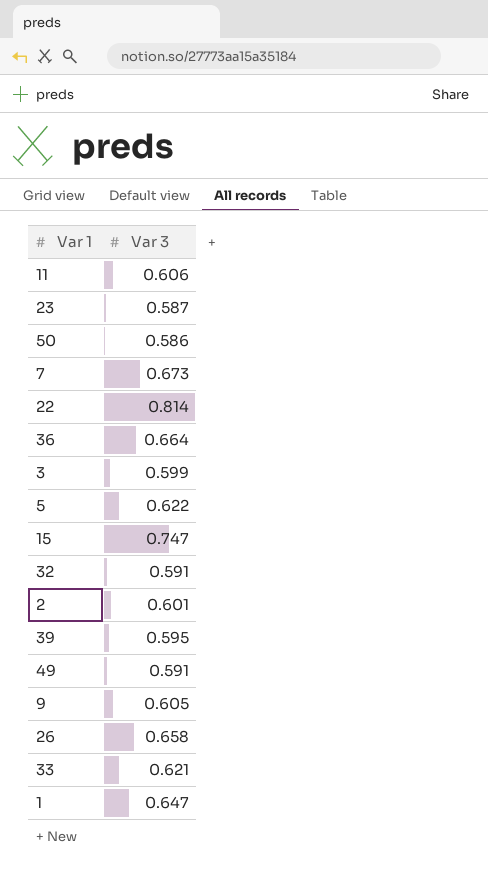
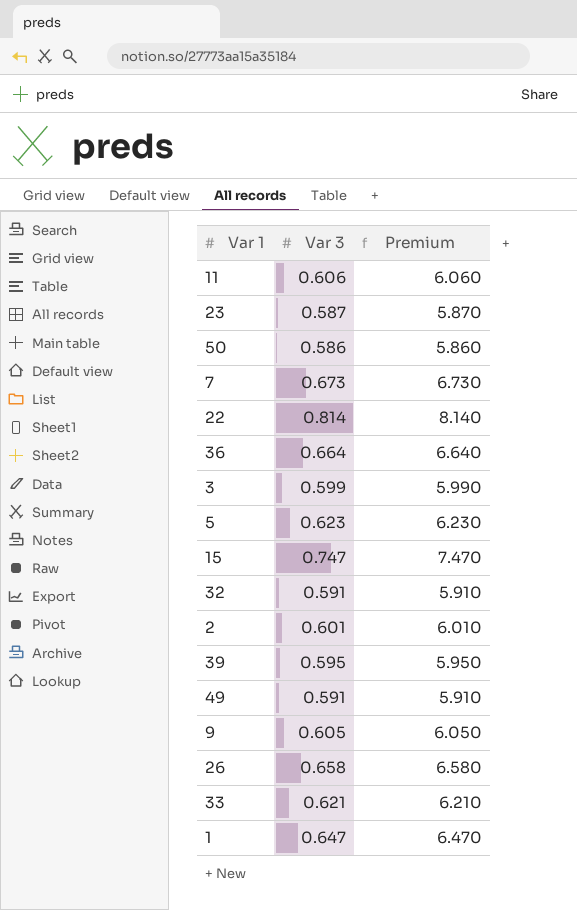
column Premium | formula: none -> [Var 3] * 10
5 | Var 3: 0.622 -> 0.623

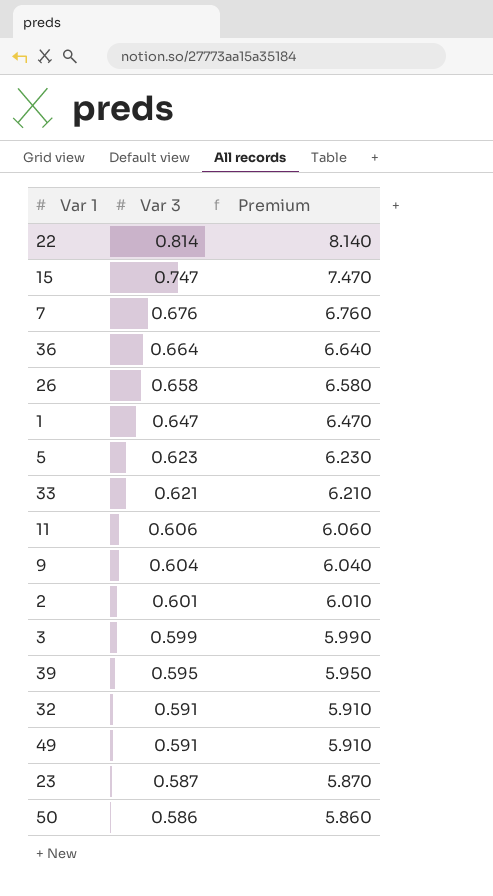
row order: none -> Var 3 descending
7 | Var 3: 0.673 -> 0.676
7 | Premium: 6.730 -> 6.760
9 | Var 3: 0.605 -> 0.604
9 | Premium: 6.050 -> 6.040

